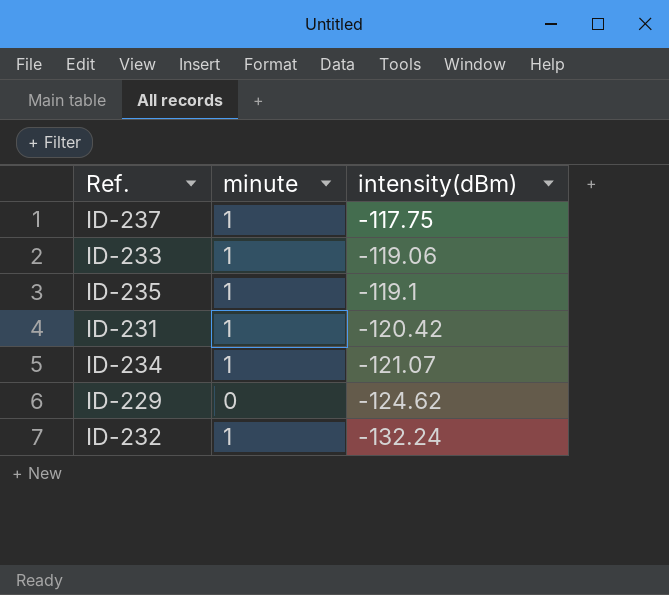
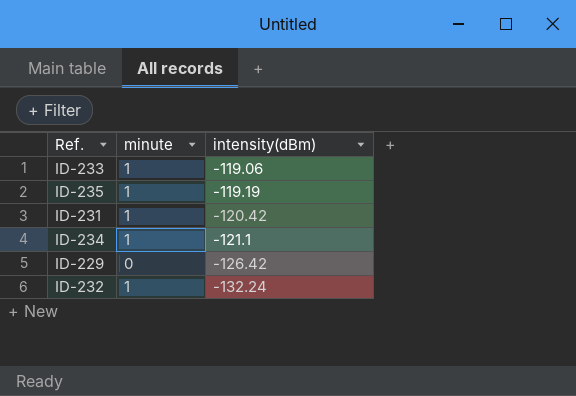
row ID-237: 1 | -117.75 -> none
ID-235 | intensity(dBm): -119.1 -> -119.19
ID-234 | intensity(dBm): -121.07 -> -121.1
ID-229 | intensity(dBm): -124.62 -> -126.42

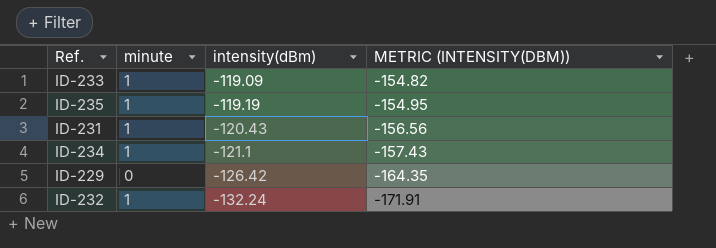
column METRIC (INTENSITY(DBM)) | formula: none -> [intensity(dBm)] * 1.3
ID-233 | intensity(dBm): -119.06 -> -119.09
ID-231 | intensity(dBm): -120.42 -> -120.43

